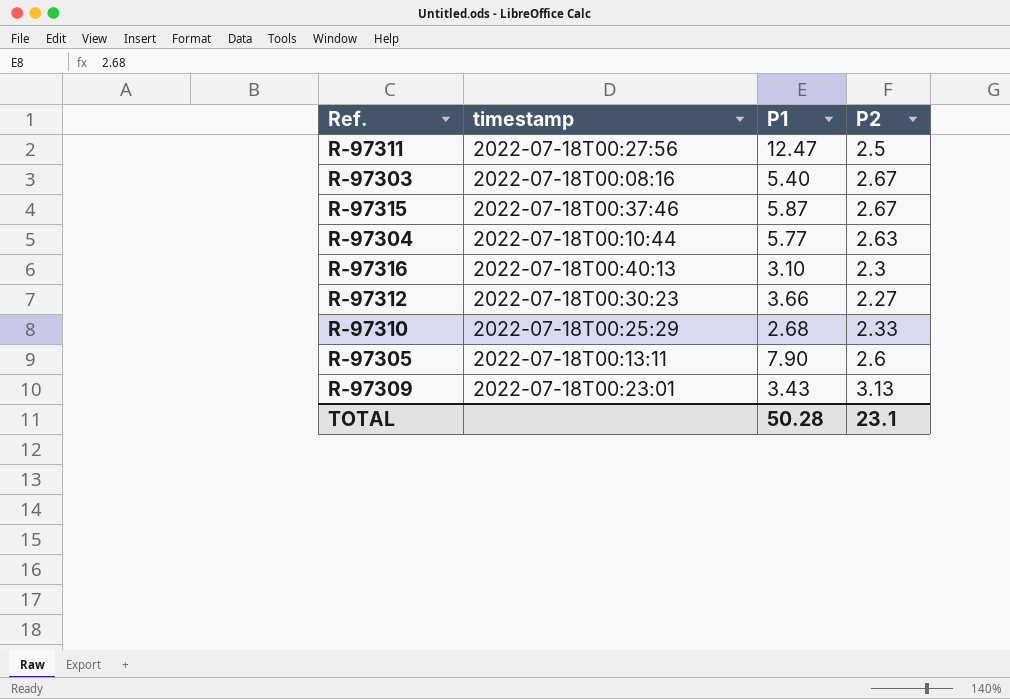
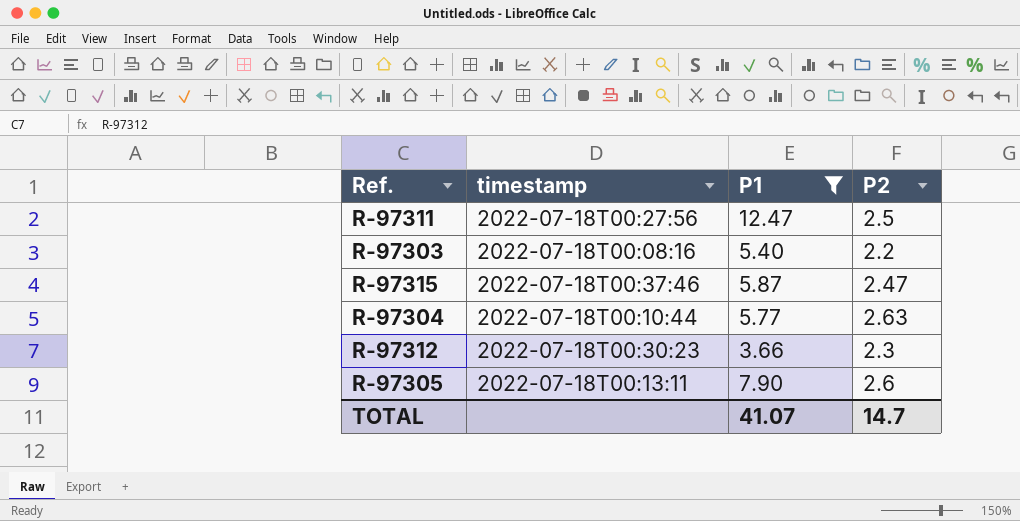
filter: none -> P1 >= 3.66
R-97303 | P2: 2.67 -> 2.2
R-97315 | P2: 2.67 -> 2.47
R-97312 | P2: 2.27 -> 2.3
TOTAL | P1: 50.28 -> 41.07
TOTAL | P2: 23.1 -> 14.7

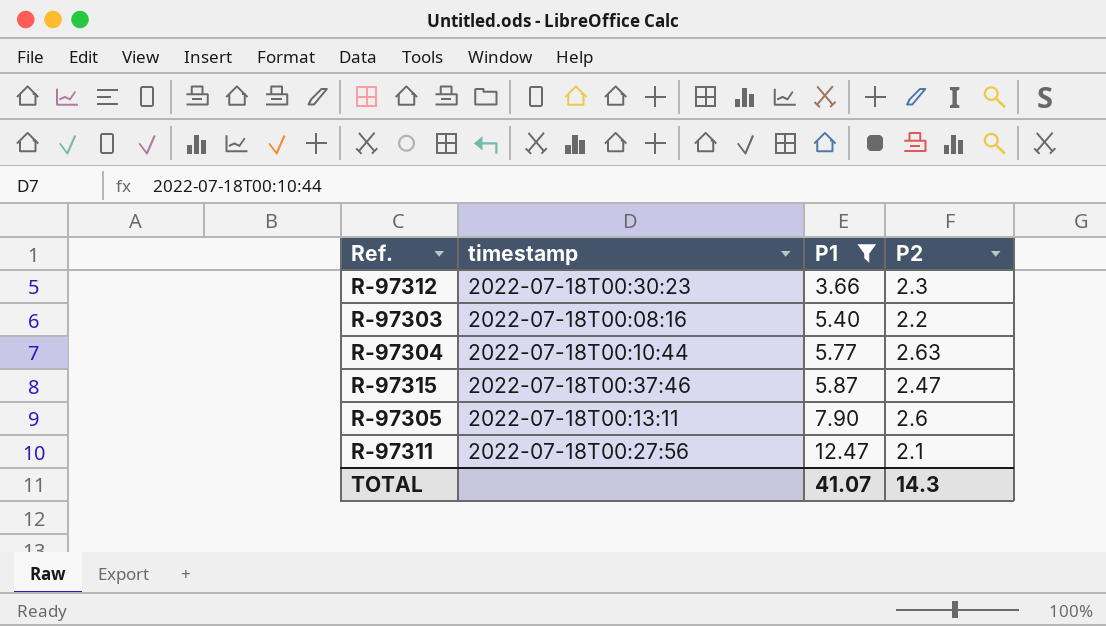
row order: none -> P1 ascending
R-97311 | P2: 2.5 -> 2.1
TOTAL | P2: 14.7 -> 14.3

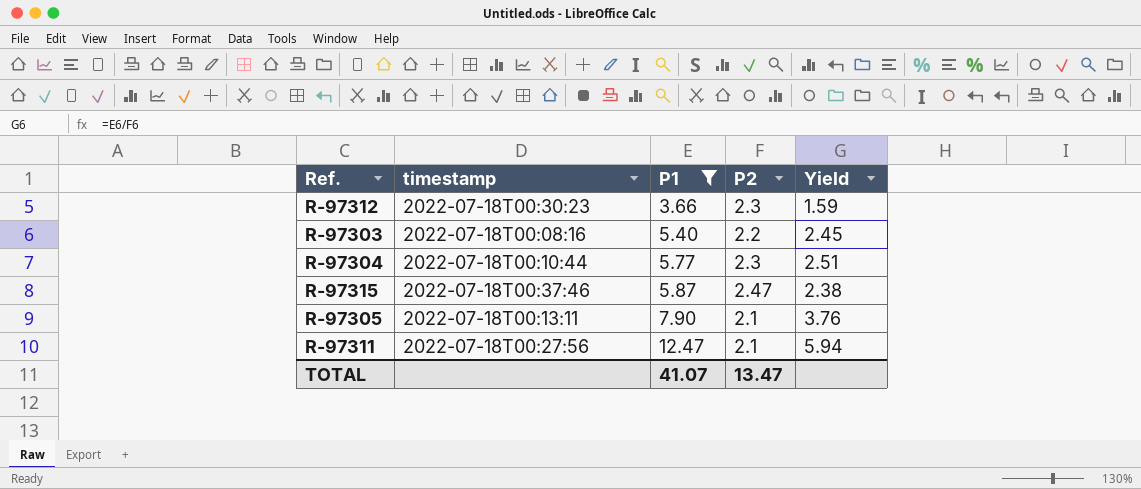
column Yield | formula: none -> [P1] / [P2]
R-97304 | P2: 2.63 -> 2.3
R-97305 | P2: 2.6 -> 2.1
TOTAL | P2: 14.3 -> 13.47

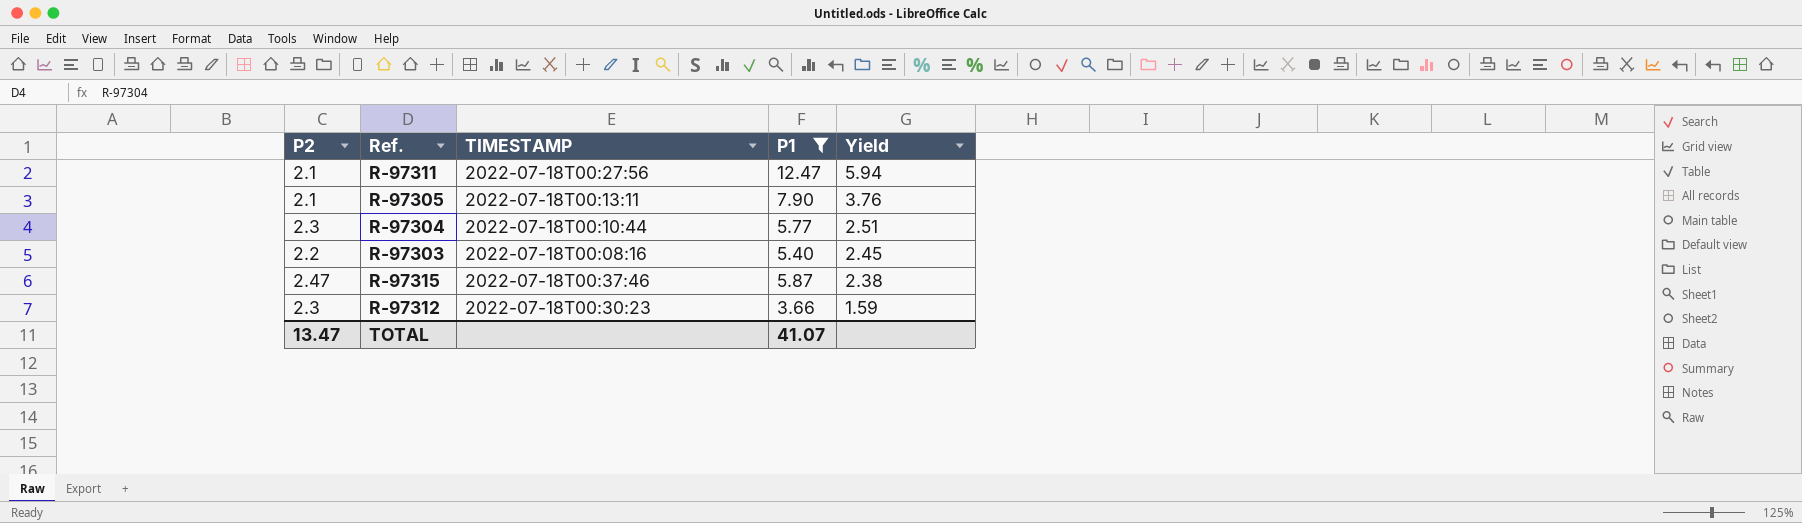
row order: P1 ascending -> Yield descending
column P2 | position: 4 -> 1
column name: timestamp -> TIMESTAMP

